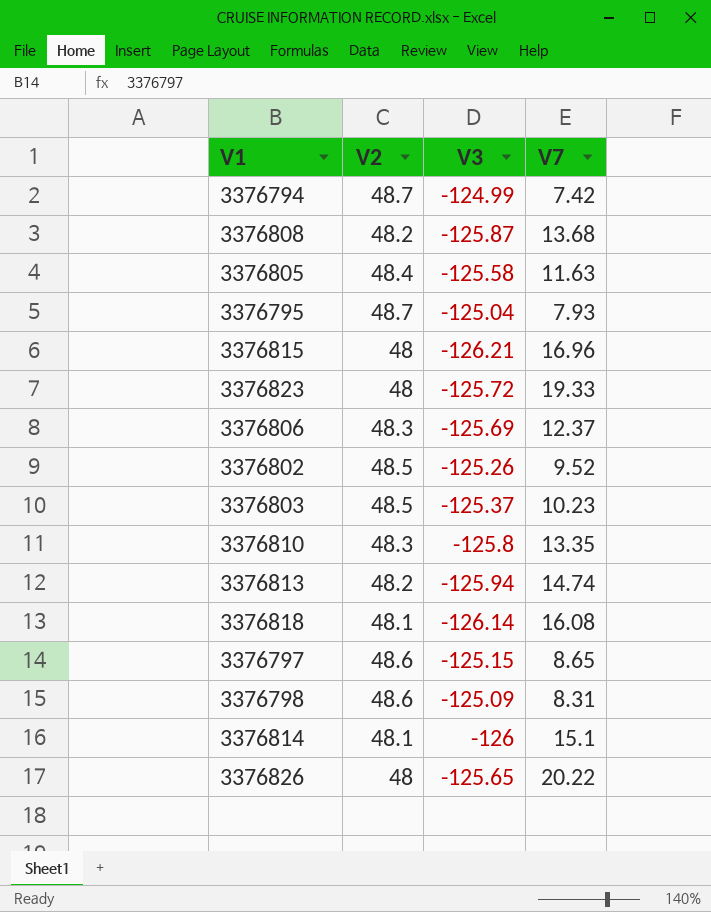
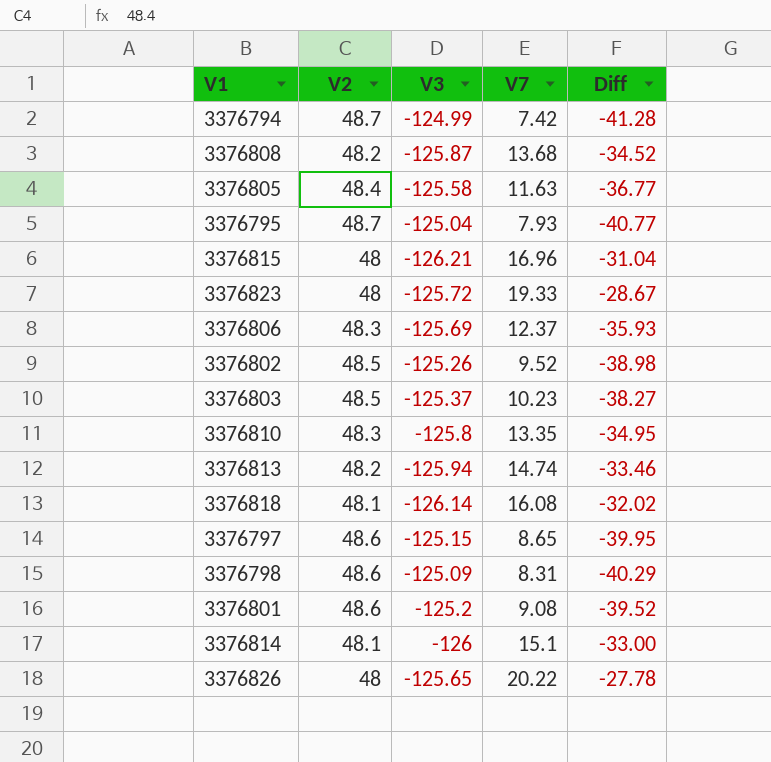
column Diff | formula: none -> [V7] - [V2]
row 3376801: none -> 48.6 | -125.2 | 9.08 | -39.52

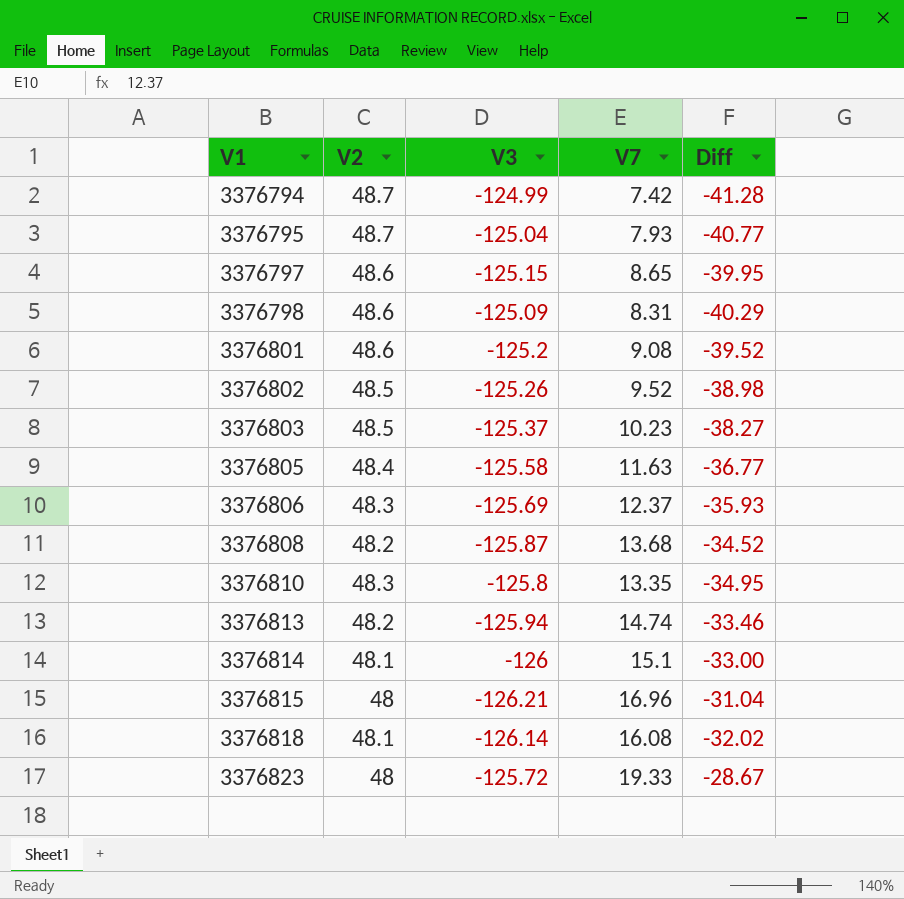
row order: none -> V1 ascending
row 3376826: 48 | -125.65 | 20.22 | -27.78 -> none

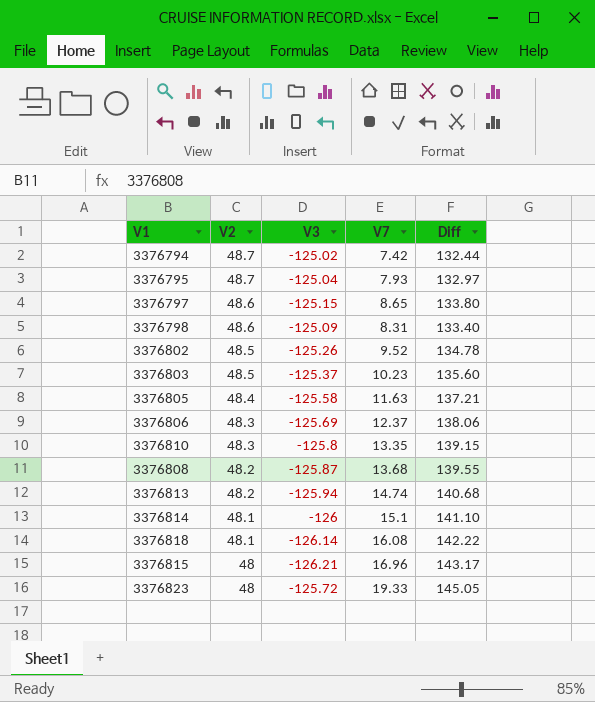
row order: V1 ascending -> V2 descending
column Diff | formula: [V7] - [V2] -> [V7] - [V3]
row 3376801: 48.6 | -125.2 | 9.08 | -39.52 -> none
3376794 | V3: -124.99 -> -125.02

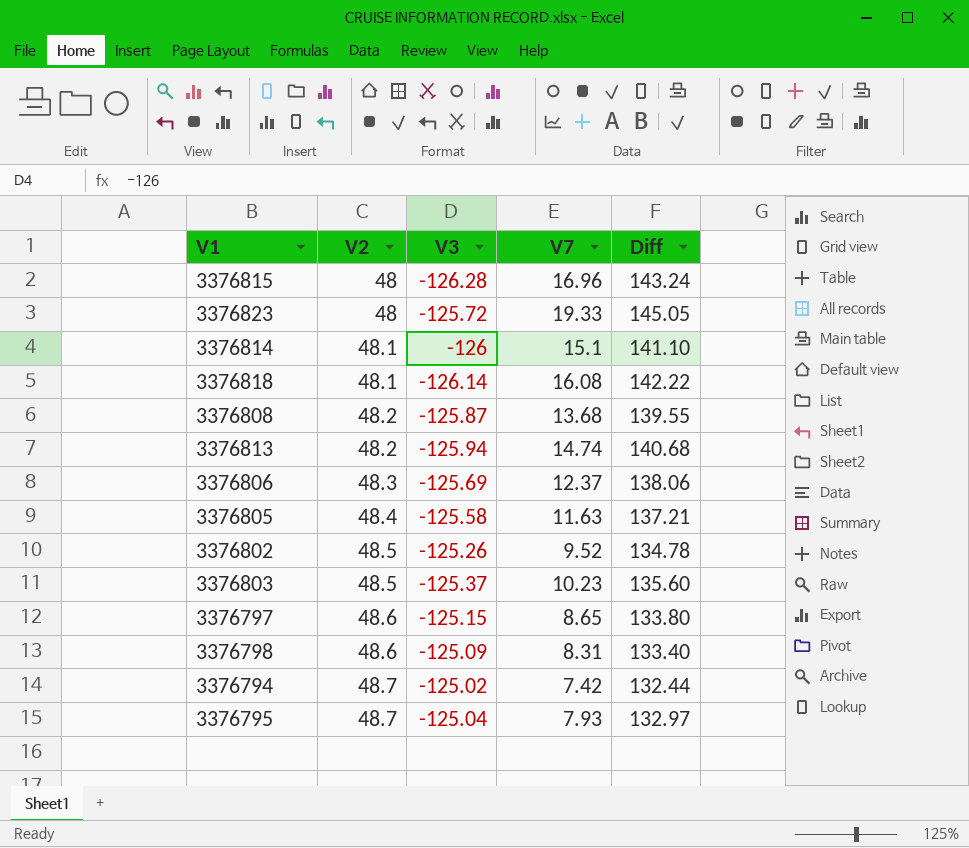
row order: V2 descending -> V2 ascending
row 3376810: 48.3 | -125.8 | 13.35 | 139.15 -> none
3376815 | V3: -126.21 -> -126.28
3376815 | Diff: 143.17 -> 143.24

